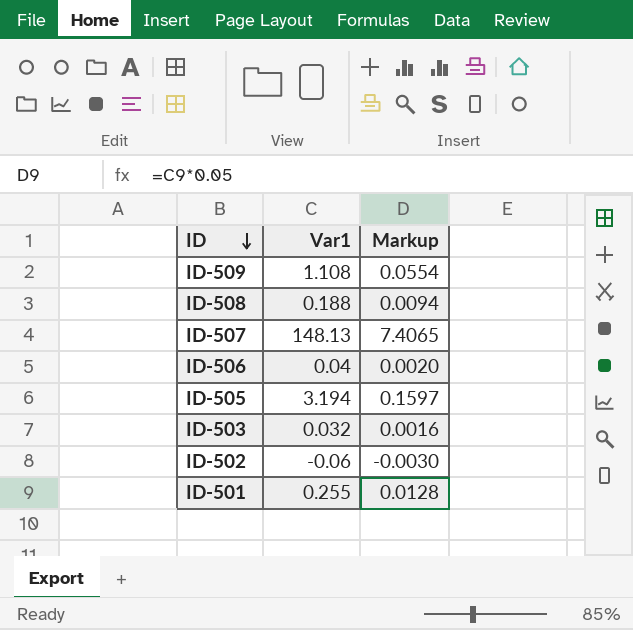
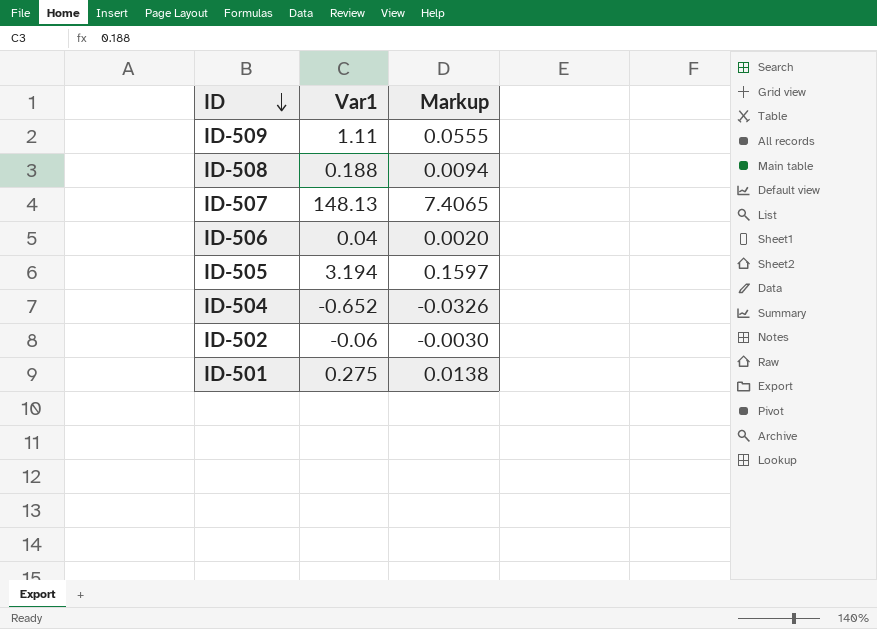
row ID-503: 0.032 | 0.0016 -> none
ID-509 | Var1: 1.108 -> 1.11
ID-509 | Markup: 0.0554 -> 0.0555
row ID-504: none -> -0.652 | -0.0326
ID-501 | Var1: 0.255 -> 0.275
ID-501 | Markup: 0.0128 -> 0.0138

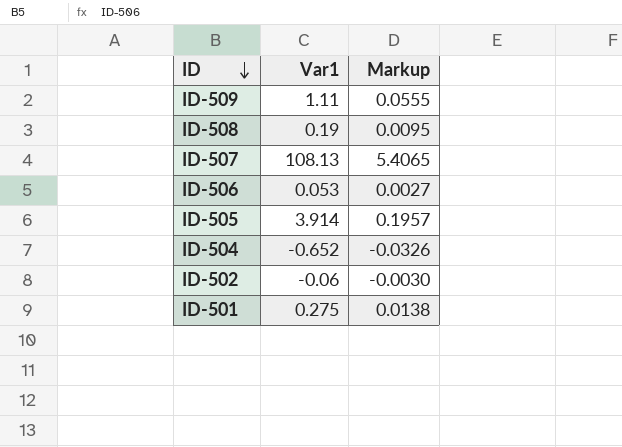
ID-508 | Var1: 0.188 -> 0.19
ID-508 | Markup: 0.0094 -> 0.0095
ID-507 | Var1: 148.13 -> 108.13
ID-507 | Markup: 7.4065 -> 5.4065
ID-506 | Var1: 0.04 -> 0.053
ID-506 | Markup: 0.0020 -> 0.0027
ID-505 | Var1: 3.194 -> 3.914
ID-505 | Markup: 0.1597 -> 0.1957

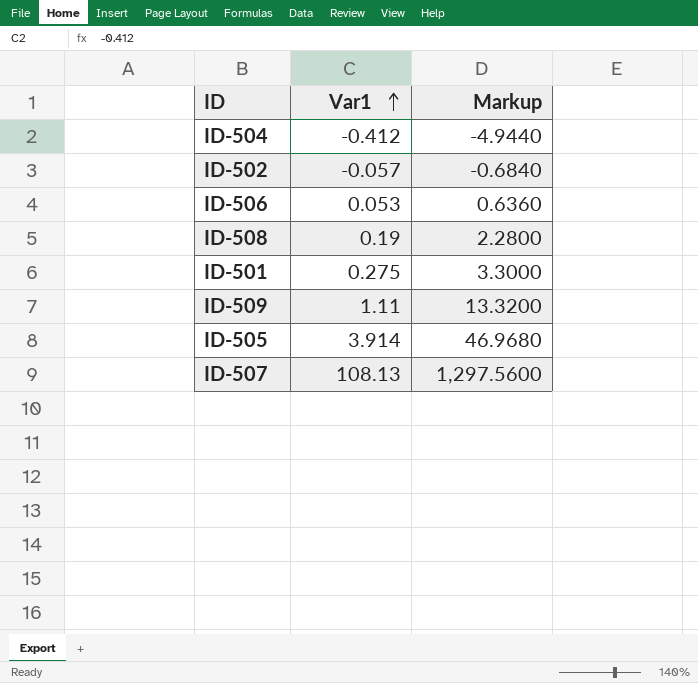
row order: ID descending -> Var1 ascending
column Markup | formula: [Var1] * 0.05 -> [Var1] * 12
ID-504 | Var1: -0.652 -> -0.412
ID-502 | Var1: -0.06 -> -0.057

